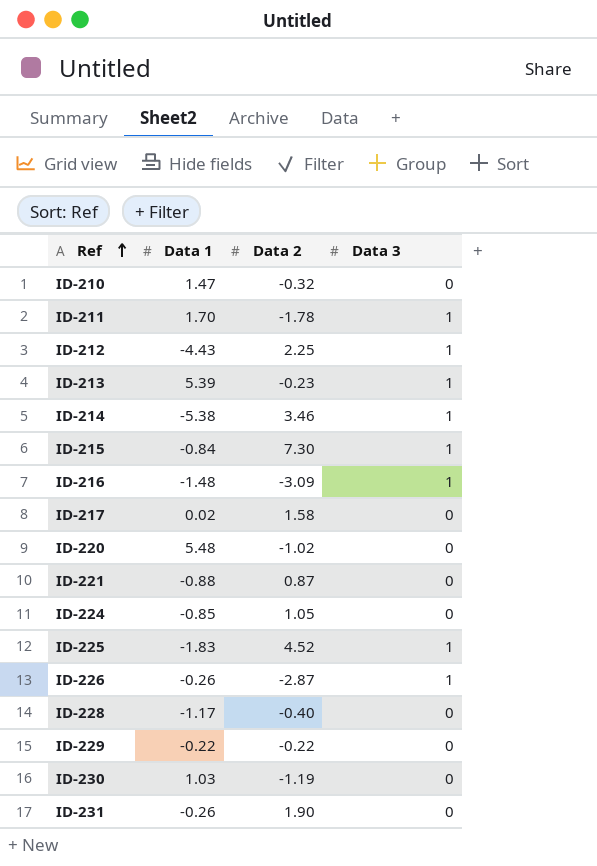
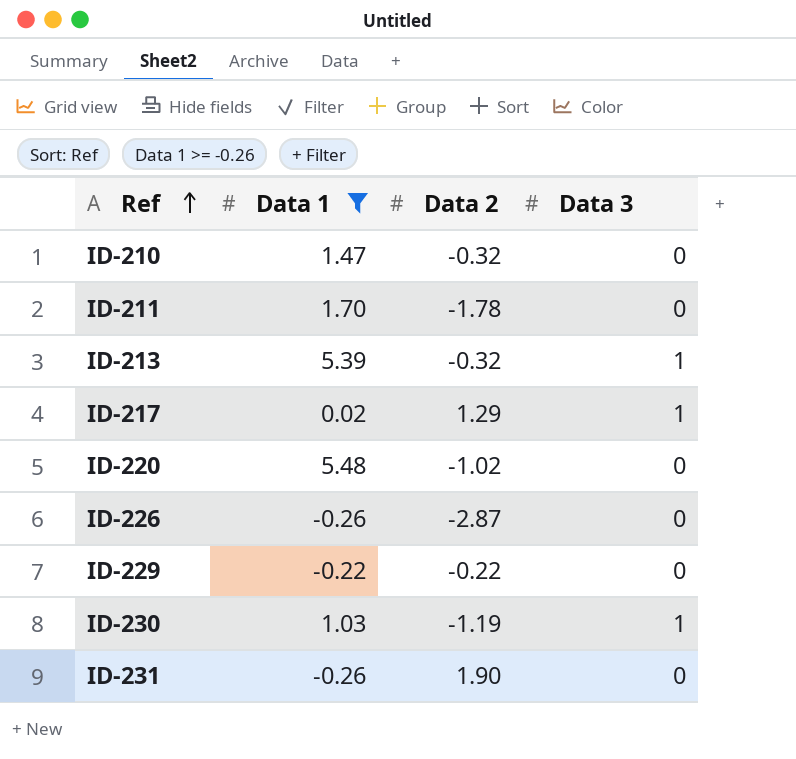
filter: none -> Data 1 >= -0.26
ID-211 | Data 3: 1 -> 0
ID-213 | Data 2: -0.23 -> -0.32
ID-217 | Data 2: 1.58 -> 1.29
ID-217 | Data 3: 0 -> 1
ID-226 | Data 3: 1 -> 0
ID-230 | Data 3: 0 -> 1

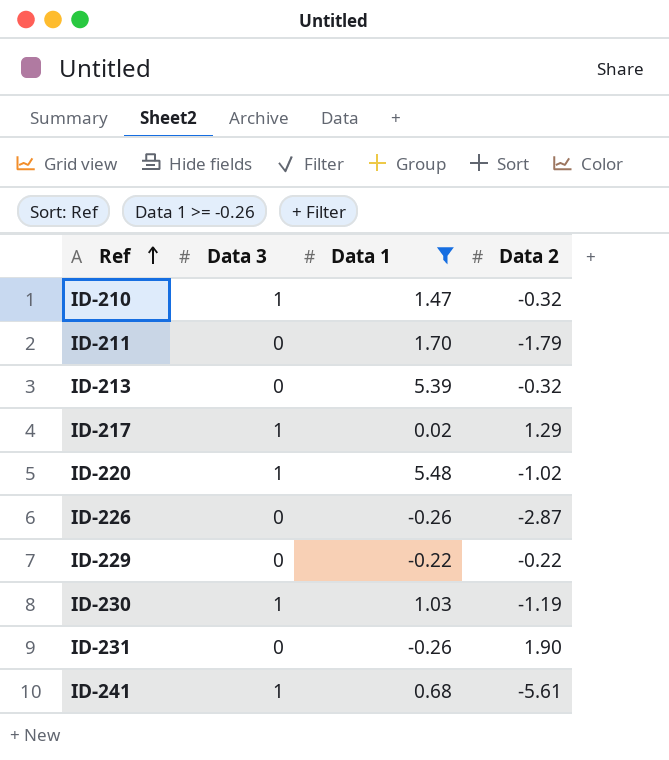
column Data 3 | position: 4 -> 2
ID-210 | Data 3: 0 -> 1
ID-211 | Data 2: -1.78 -> -1.79
ID-213 | Data 3: 1 -> 0
ID-220 | Data 3: 0 -> 1
row ID-241: none -> 1 | 0.68 | -5.61

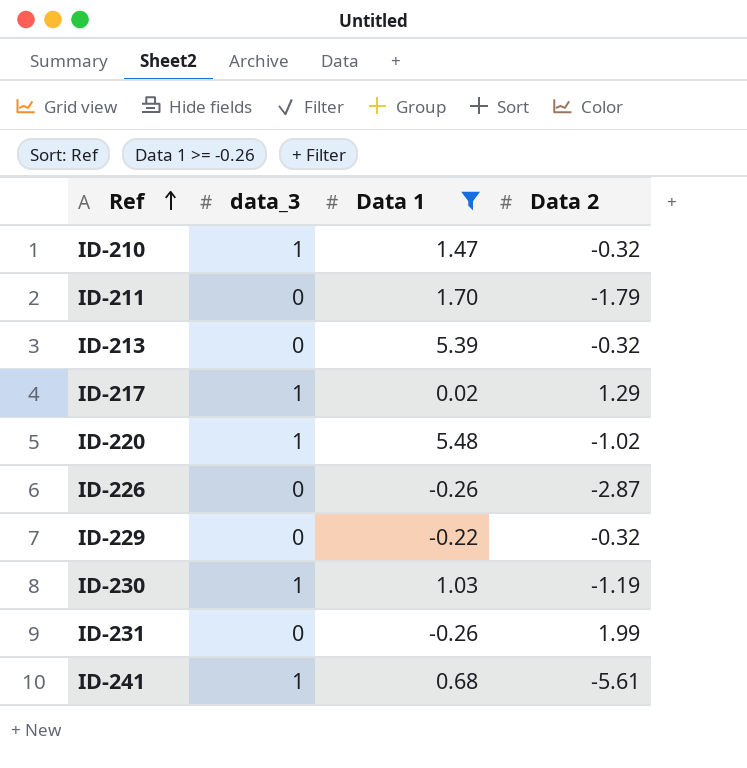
column name: Data 3 -> data_3
ID-229 | Data 2: -0.22 -> -0.32
ID-231 | Data 2: 1.90 -> 1.99

